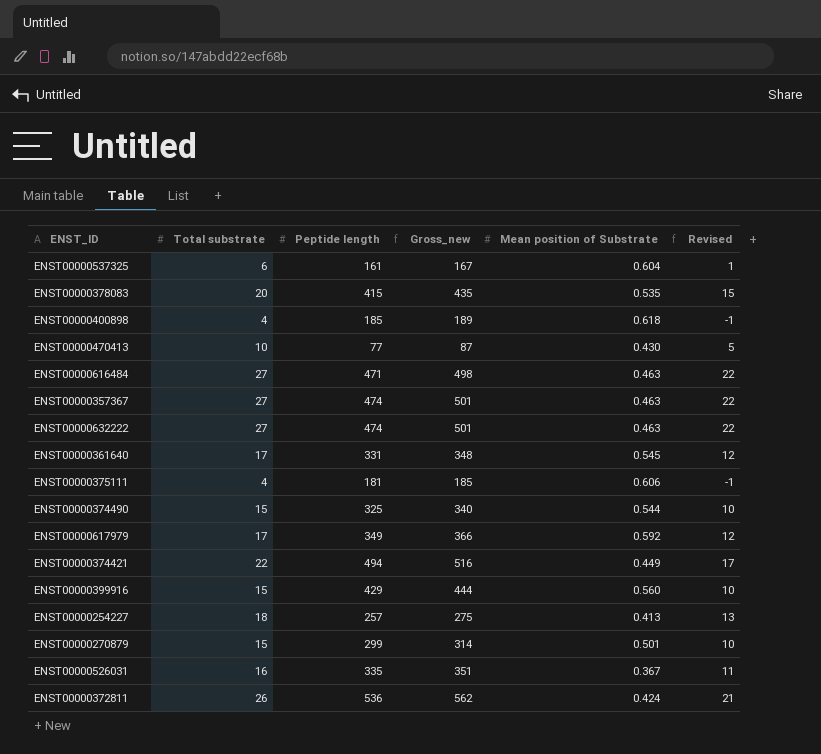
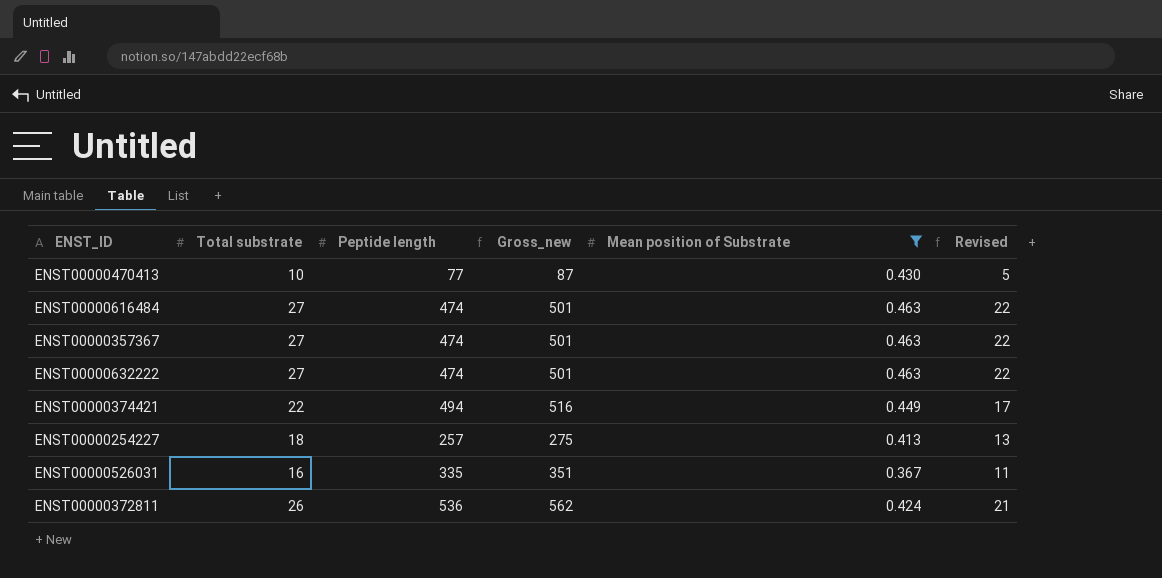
filter: none -> Mean position of Substrate <= 0.463
ENST00000616484 | Peptide length: 471 -> 474
ENST00000616484 | Gross_new: 498 -> 501

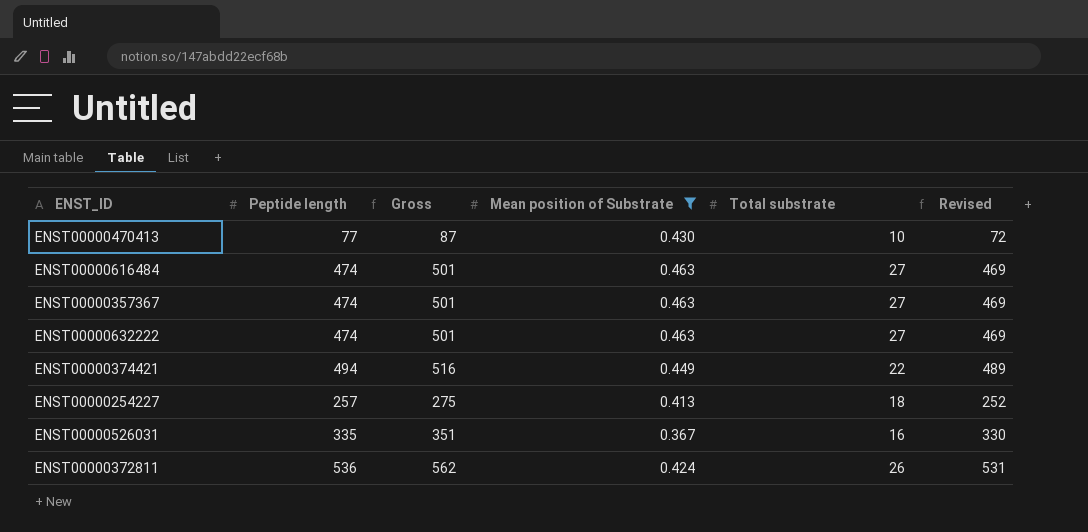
column name: Gross_new -> Gross
column Total substrate | position: 2 -> 5
column Revised | formula: [Total substrate] - 5 -> [Peptide length] - 5

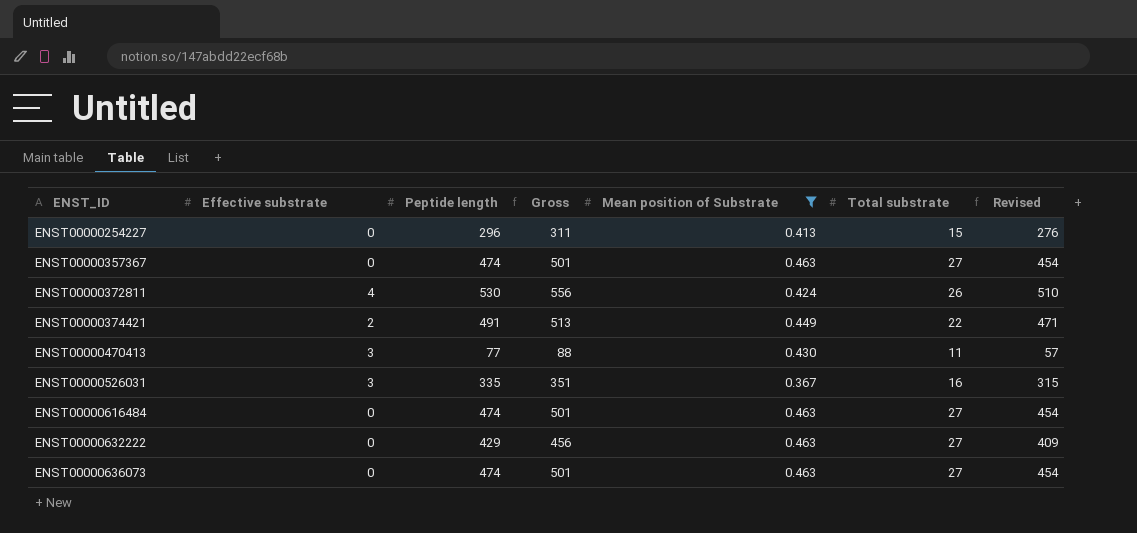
row order: none -> ENST_ID ascending
column Effective substrate | position: none -> 2
column Revised | formula: [Peptide length] - 5 -> [Peptide length] - 20
ENST00000254227 | Peptide length: 257 -> 296
ENST00000254227 | Gross: 275 -> 311
ENST00000254227 | Total substrate: 18 -> 15
ENST00000372811 | Peptide length: 536 -> 530
ENST00000372811 | Gross: 562 -> 556
ENST00000374421 | Peptide length: 494 -> 491
ENST00000374421 | Gross: 516 -> 513
ENST00000470413 | Gross: 87 -> 88
ENST00000470413 | Total substrate: 10 -> 11
ENST00000632222 | Peptide length: 474 -> 429
ENST00000632222 | Gross: 501 -> 456
row ENST00000636073: none -> 0 | 474 | 501 | 0.463 | 27 | 454

